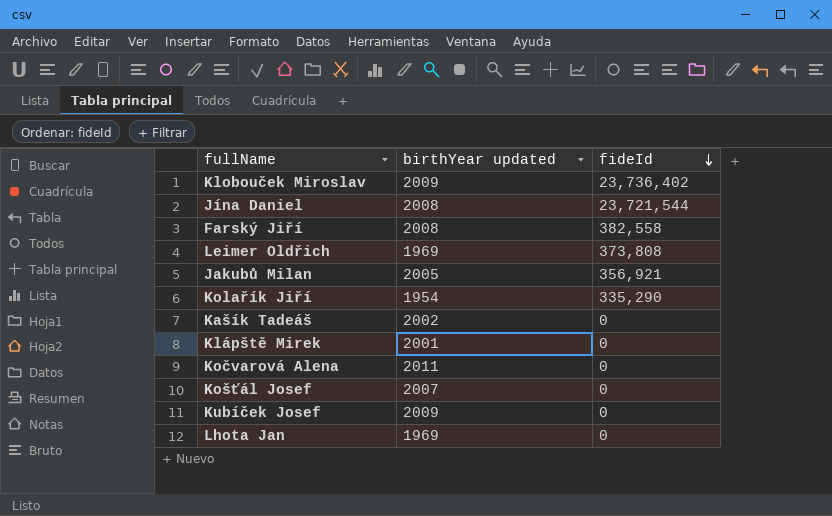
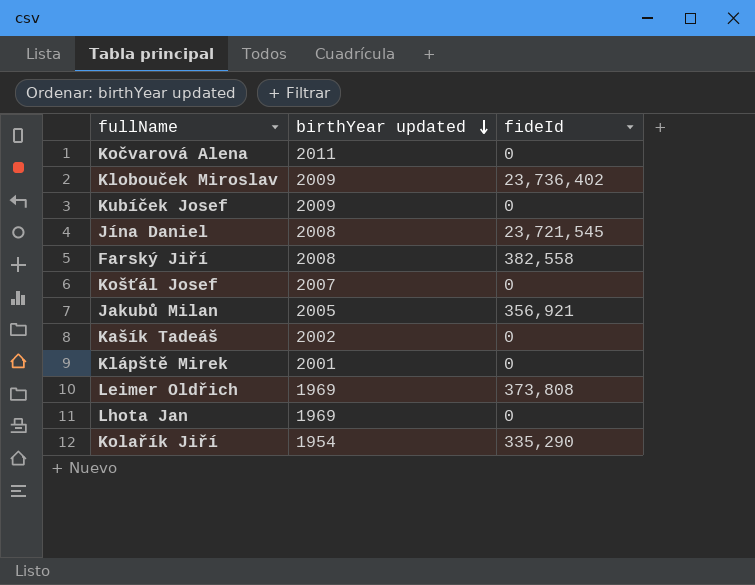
row order: fideId descending -> birthYear updated descending
Jína Daniel | fideId: 23,721,544 -> 23,721,545

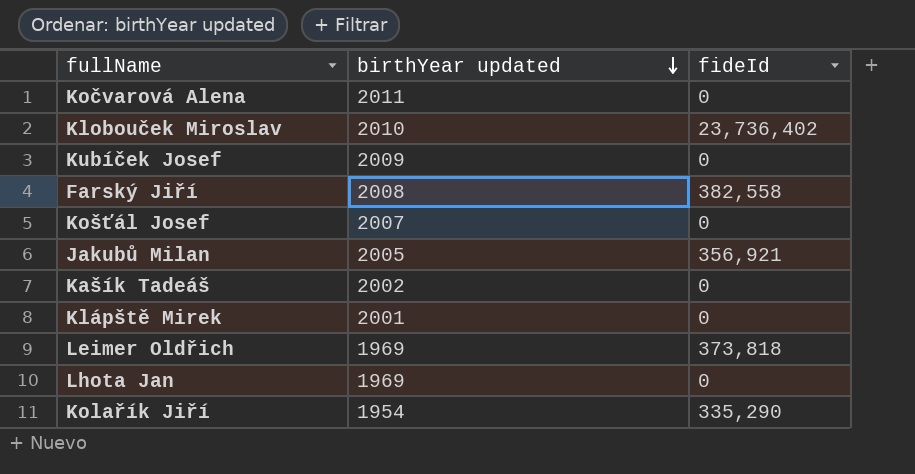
row Jína Daniel: 2008 | 23,721,545 -> none
Klobouček Miroslav | birthYear updated: 2009 -> 2010
Leimer Oldřich | fideId: 373,808 -> 373,818

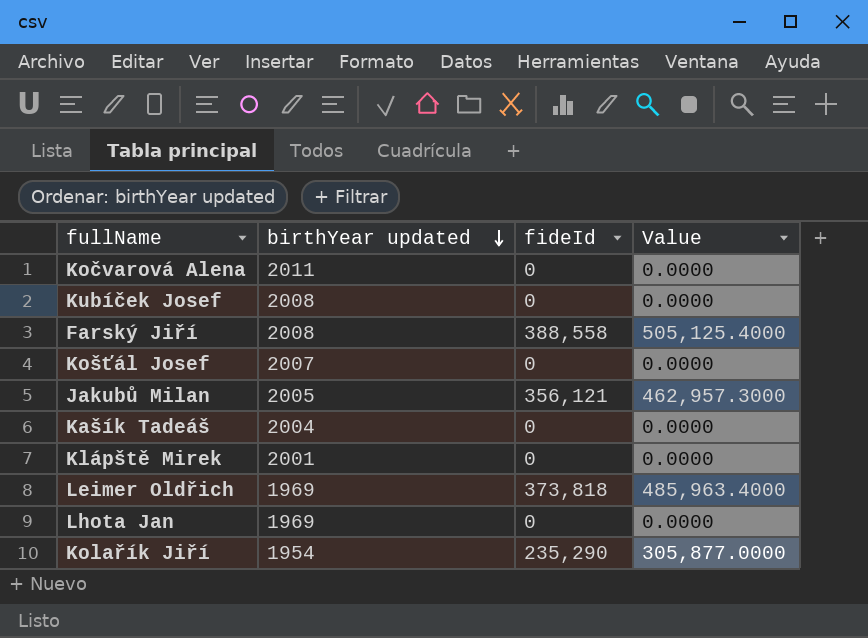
column Value | formula: none -> [fideId] * 1.3
row Klobouček Miroslav: 2010 | 23,736,402 -> none
Kubíček Josef | birthYear updated: 2009 -> 2008
Farský Jiří | fideId: 382,558 -> 388,558
Jakubů Milan | fideId: 356,921 -> 356,121
Kašík Tadeáš | birthYear updated: 2002 -> 2004
Kolařík Jiří | fideId: 335,290 -> 235,290

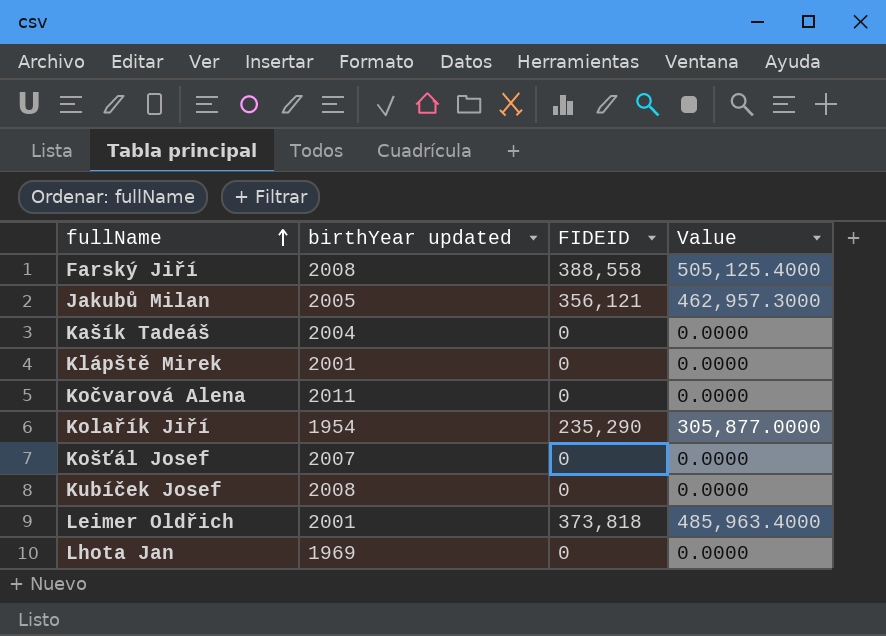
row order: birthYear updated descending -> fullName ascending
column name: fideId -> FIDEID
Leimer Oldřich | birthYear updated: 1969 -> 2001

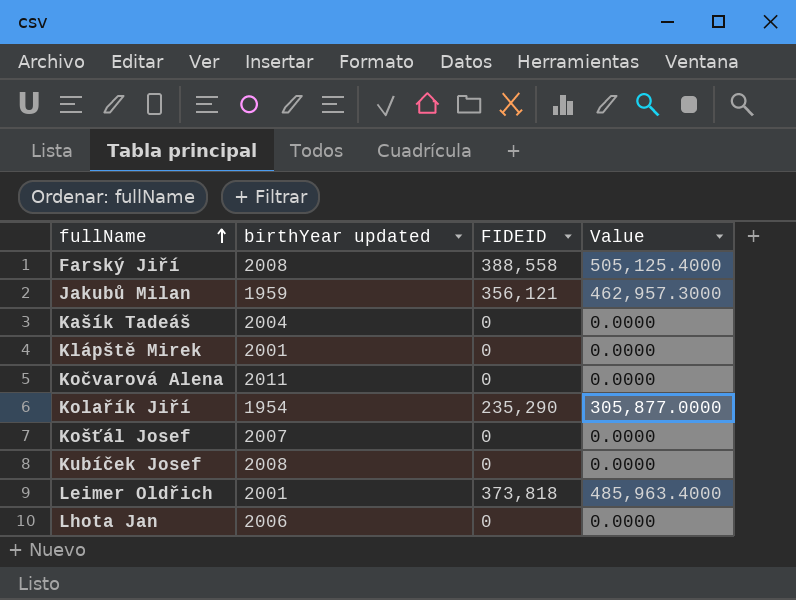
Jakubů Milan | birthYear updated: 2005 -> 1959
Lhota Jan | birthYear updated: 1969 -> 2006

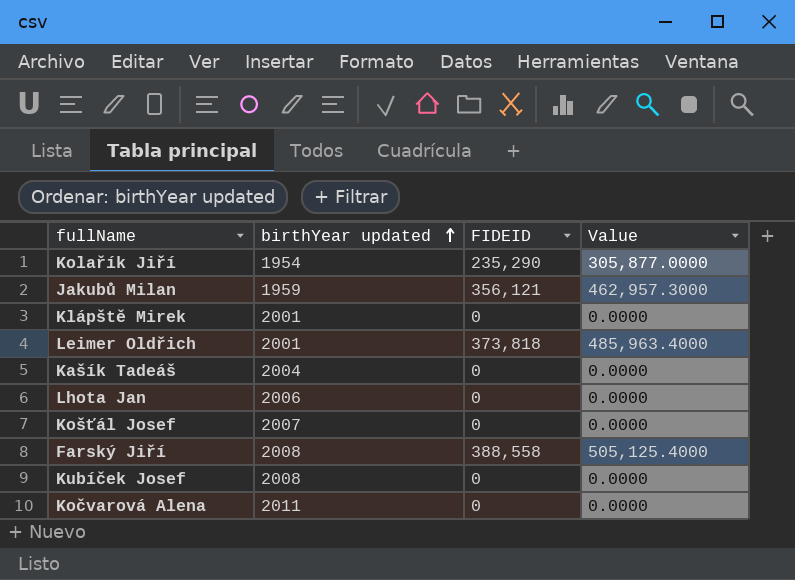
row order: fullName ascending -> birthYear updated ascending

